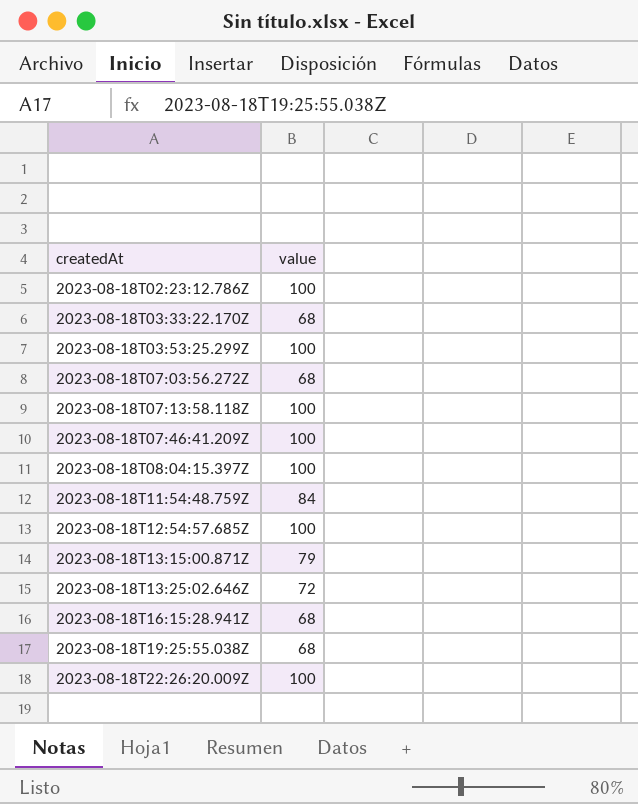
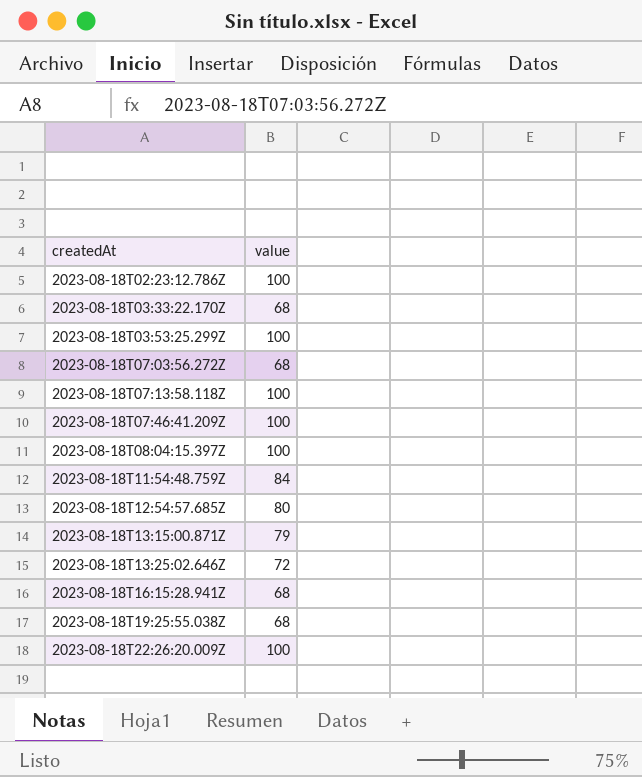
2023-08-18T12:54:57.685Z | value: 100 -> 80

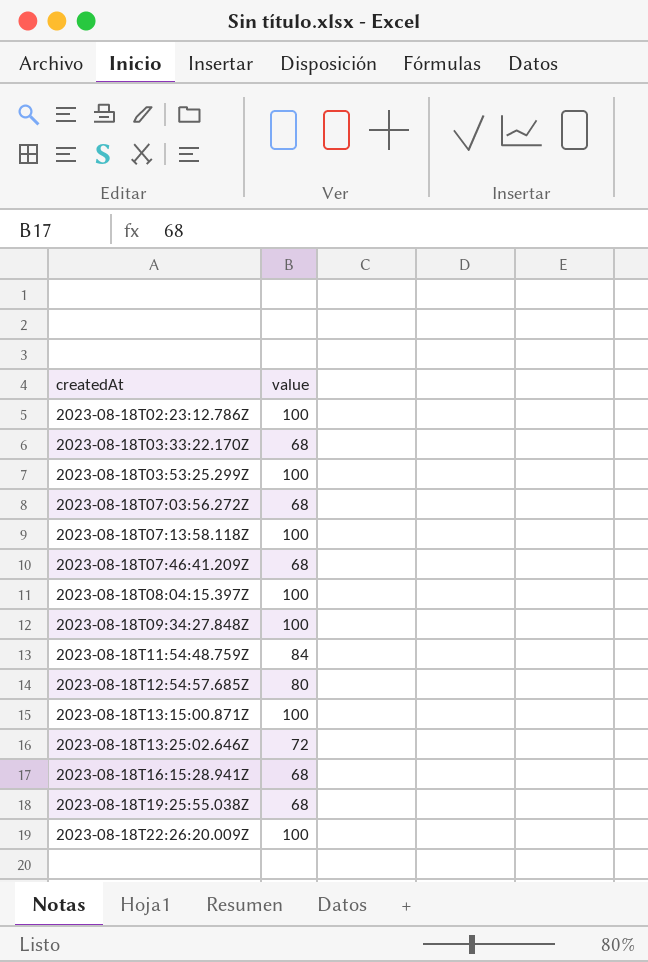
2023-08-18T07:46:41.209Z | value: 100 -> 68
row 2023-08-18T09:34:27.848Z: none -> 100
2023-08-18T13:15:00.871Z | value: 79 -> 100

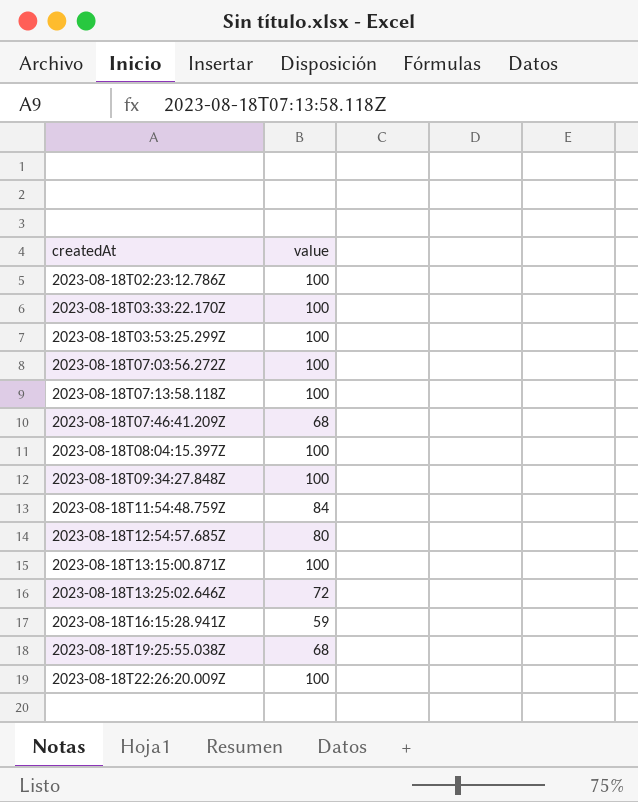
2023-08-18T03:33:22.170Z | value: 68 -> 100
2023-08-18T07:03:56.272Z | value: 68 -> 100
2023-08-18T16:15:28.941Z | value: 68 -> 59

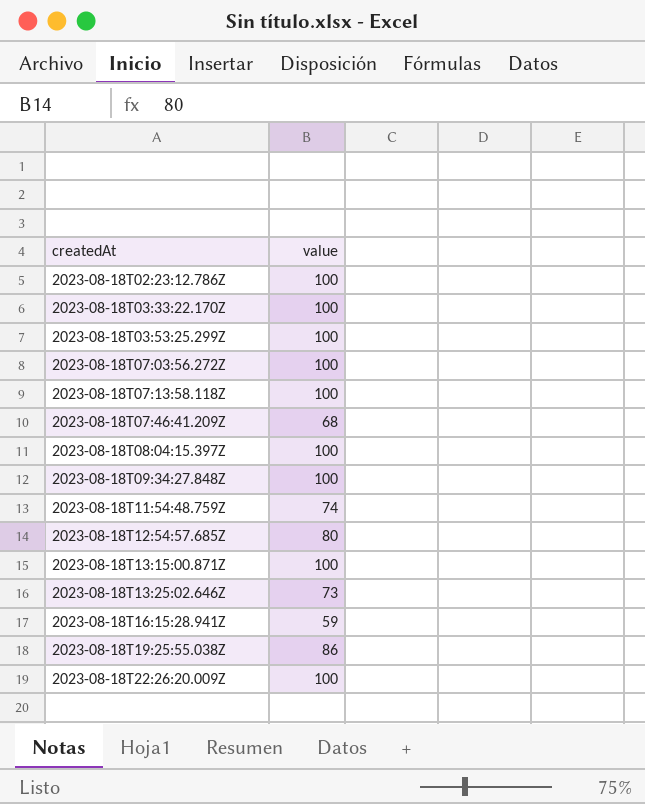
2023-08-18T11:54:48.759Z | value: 84 -> 74
2023-08-18T13:25:02.646Z | value: 72 -> 73
2023-08-18T19:25:55.038Z | value: 68 -> 86

